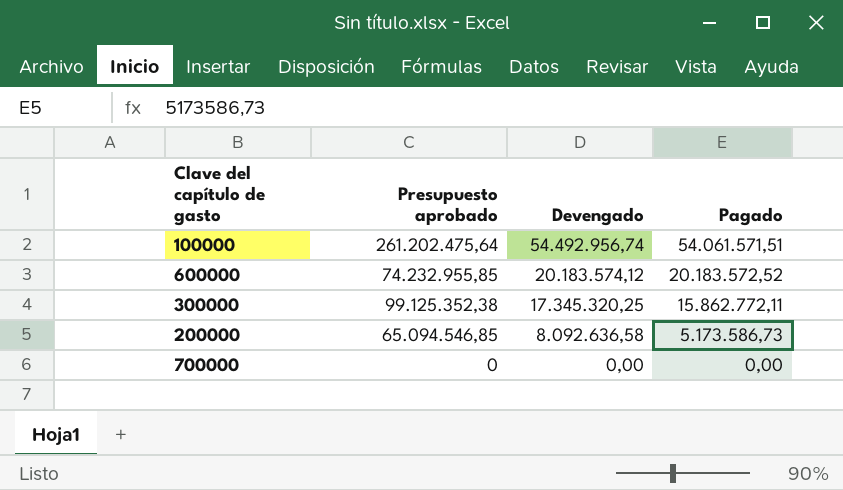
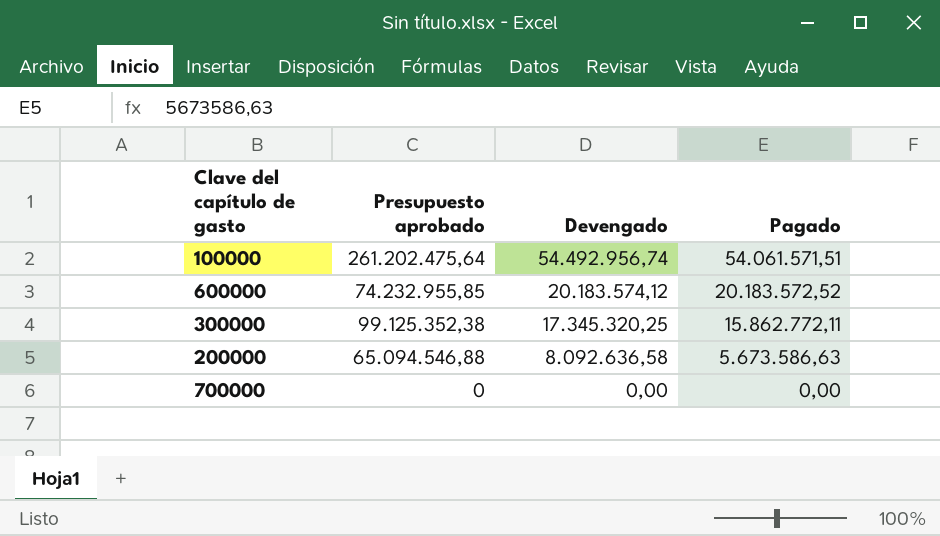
200000 | Presupuesto aprobado: 65.094.546,85 -> 65.094.546,88
200000 | Pagado: 5.173.586,73 -> 5.673.586,63

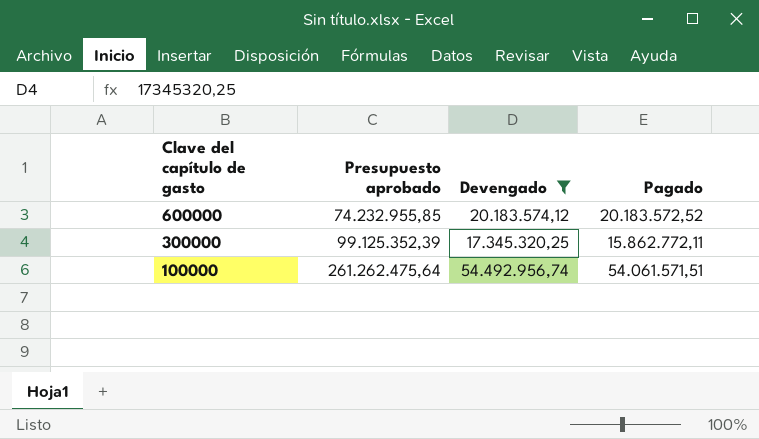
filter: none -> Devengado >= 17.345.320,25
row order: Devengado descending -> Clave del capítulo de gasto descending
300000 | Presupuesto aprobado: 99.125.352,38 -> 99.125.352,39
100000 | Presupuesto aprobado: 261.202.475,64 -> 261.262.475,64

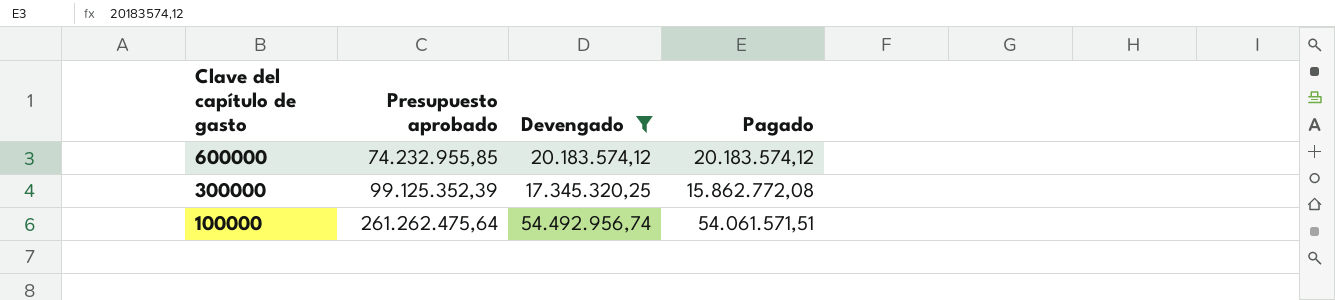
600000 | Pagado: 20.183.572,52 -> 20.183.574,12
300000 | Pagado: 15.862.772,11 -> 15.862.772,08

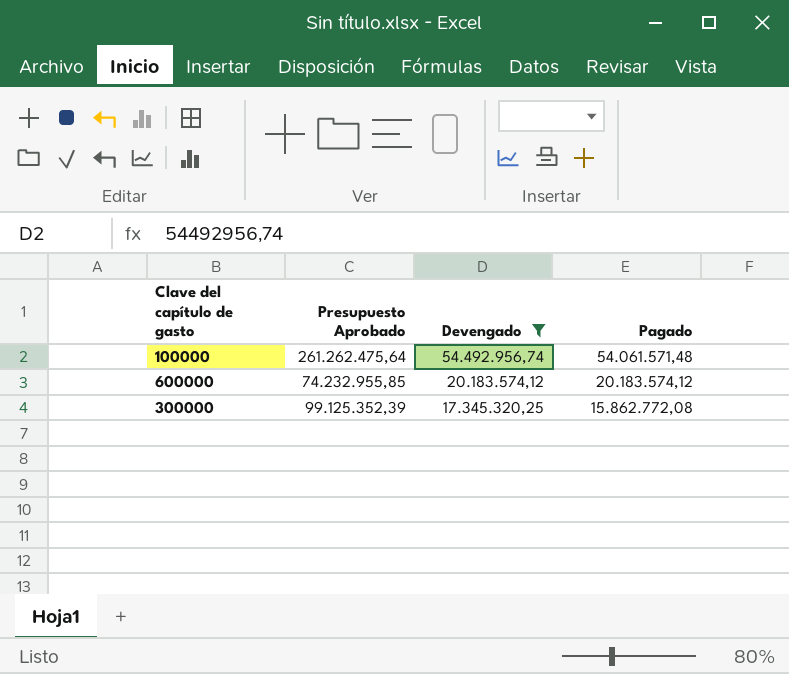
row order: Clave del capítulo de gasto descending -> Devengado descending
column name: Presupuesto aprobado -> Presupuesto Aprobado
100000 | Pagado: 54.061.571,51 -> 54.061.571,48

